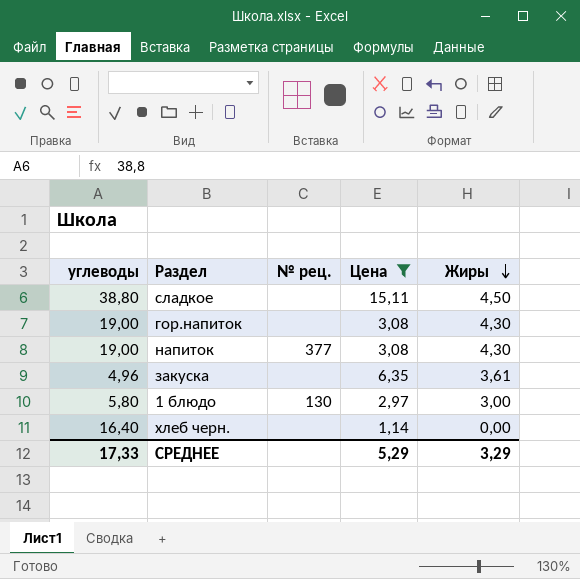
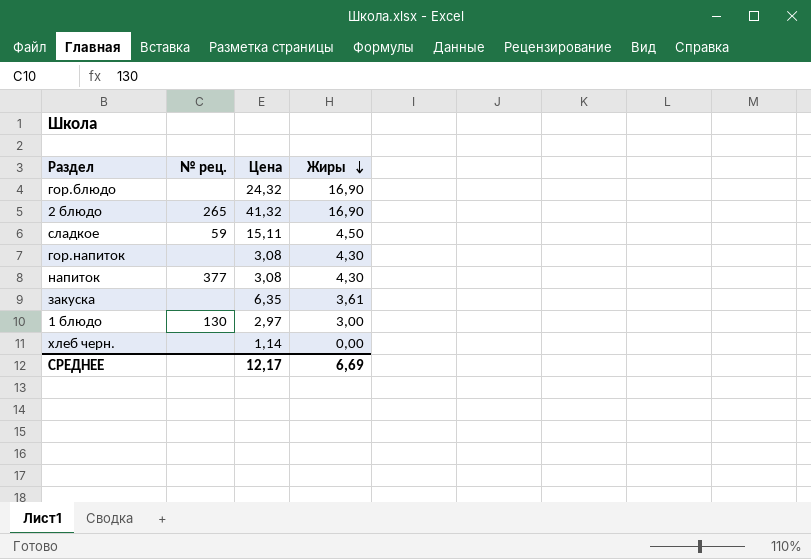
filter: Цена <= 15,11 -> none
column углеводы | position: 1 -> none
сладкое | № рец.: none -> 59
СРЕДНЕЕ | Цена: 5,29 -> 12,17
СРЕДНЕЕ | Жиры: 3,29 -> 6,69

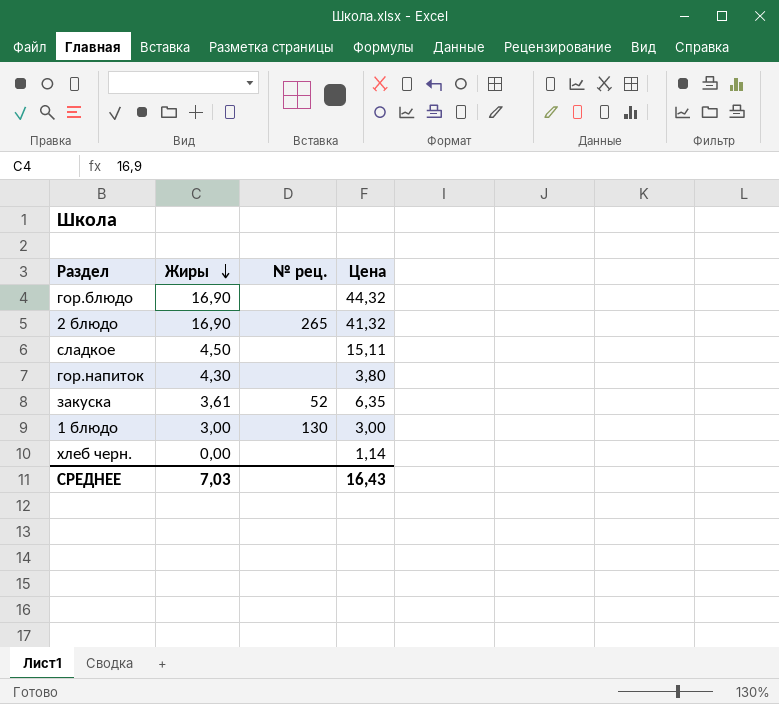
column Жиры | position: 4 -> 2
row напиток: 377 | 3,08 | 4,30 -> none
гор.блюдо | Цена: 24,32 -> 44,32
сладкое | № рец.: 59 -> none
гор.напиток | Цена: 3,08 -> 3,80
закуска | № рец.: none -> 52
1 блюдо | Цена: 2,97 -> 3,00
СРЕДНЕЕ | Жиры: 6,69 -> 7,03
СРЕДНЕЕ | Цена: 12,17 -> 16,43

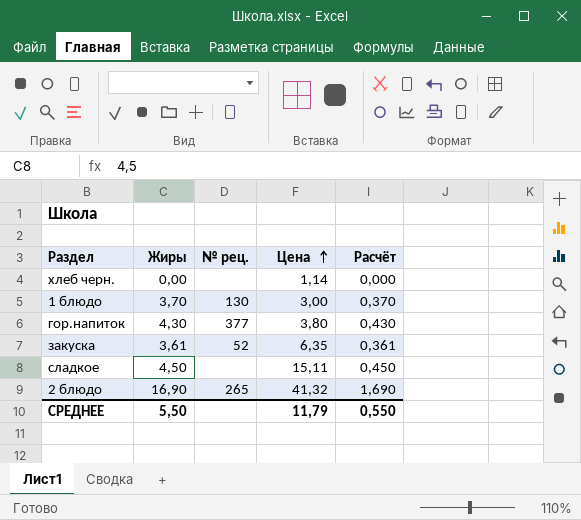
row order: Жиры descending -> Цена ascending
column Расчёт | formula: none -> [Жиры] * 0,1
row гор.блюдо: 16,90 | none | 44,32 -> none
1 блюдо | Жиры: 3,00 -> 3,70
гор.напиток | № рец.: none -> 377
СРЕДНЕЕ | Жиры: 7,03 -> 5,50
СРЕДНЕЕ | Цена: 16,43 -> 11,79

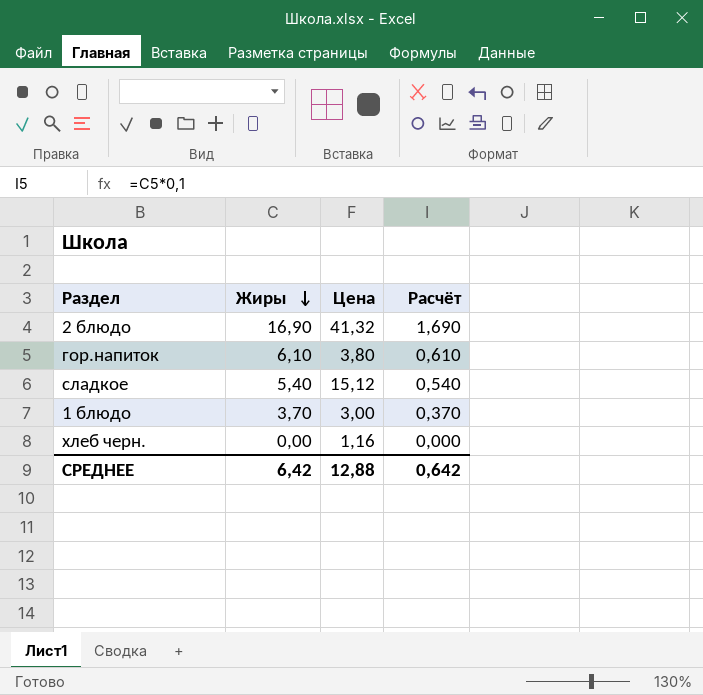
row order: Цена ascending -> Жиры descending
column № рец. | position: 3 -> none
row закуска: 3,61 | 52 | 6,35 | 0,361 -> none
гор.напиток | Жиры: 4,30 -> 6,10
гор.напиток | Расчёт: 0,430 -> 0,610
сладкое | Жиры: 4,50 -> 5,40
сладкое | Цена: 15,11 -> 15,12
сладкое | Расчёт: 0,450 -> 0,540
хлеб черн. | Цена: 1,14 -> 1,16
СРЕДНЕЕ | Жиры: 5,50 -> 6,42
СРЕДНЕЕ | Цена: 11,79 -> 12,88
СРЕДНЕЕ | Расчёт: 0,550 -> 0,642

